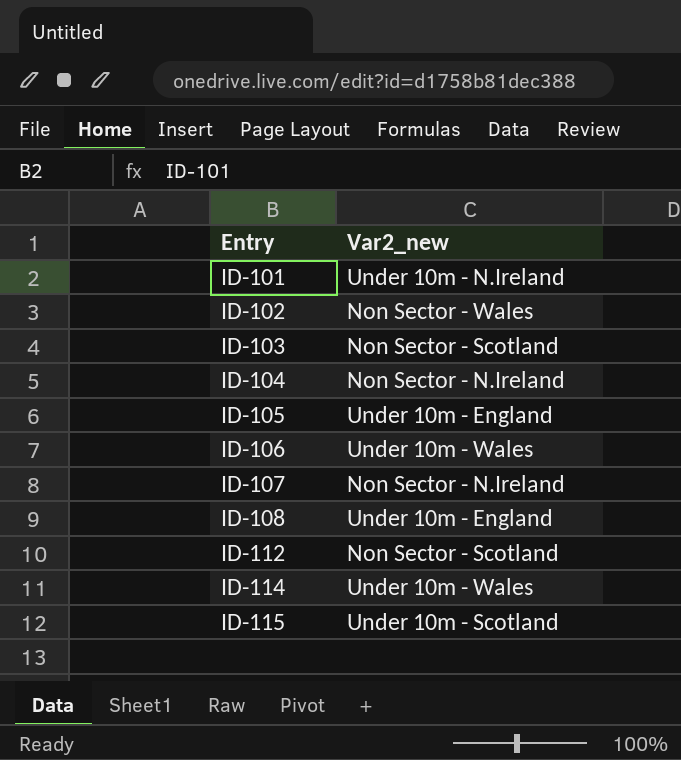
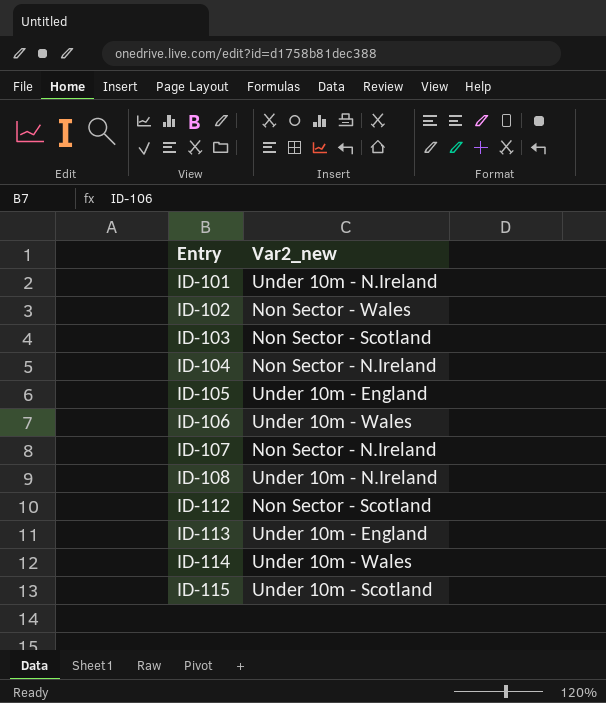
ID-108 | Var2_new: Under 10m - England -> Under 10m - N.Ireland
row ID-113: none -> Under 10m - England

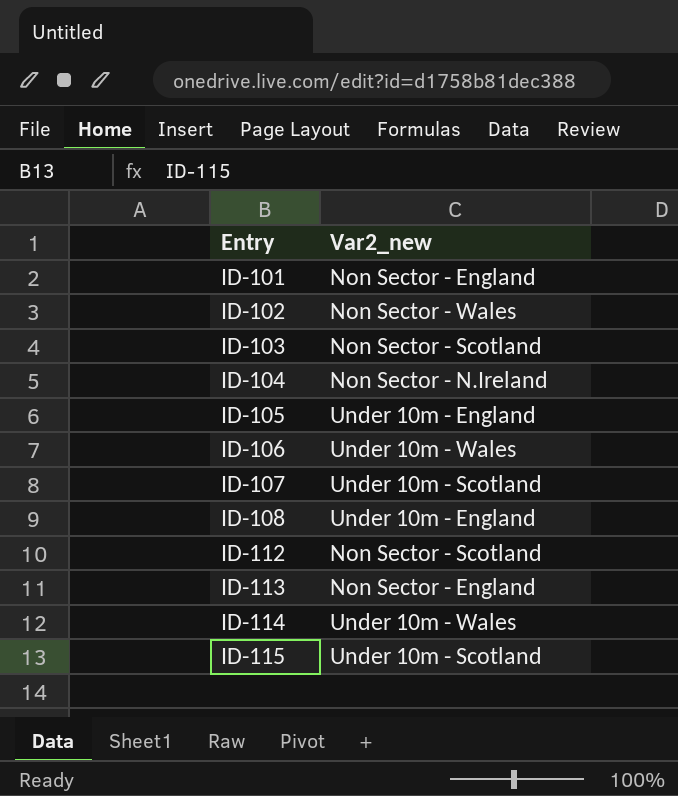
ID-101 | Var2_new: Under 10m - N.Ireland -> Non Sector - England
ID-107 | Var2_new: Non Sector - N.Ireland -> Under 10m - Scotland
ID-108 | Var2_new: Under 10m - N.Ireland -> Under 10m - England
ID-113 | Var2_new: Under 10m - England -> Non Sector - England

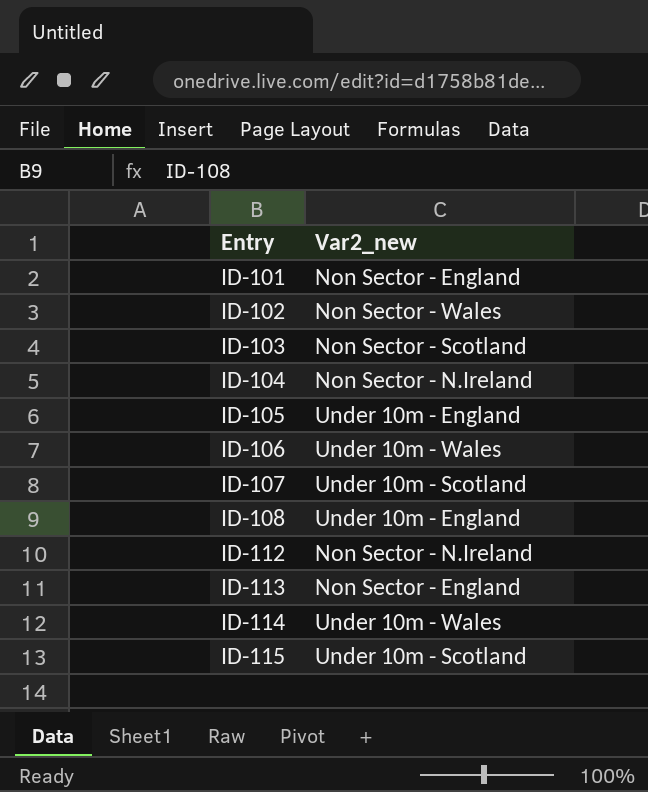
ID-112 | Var2_new: Non Sector - Scotland -> Non Sector - N.Ireland

